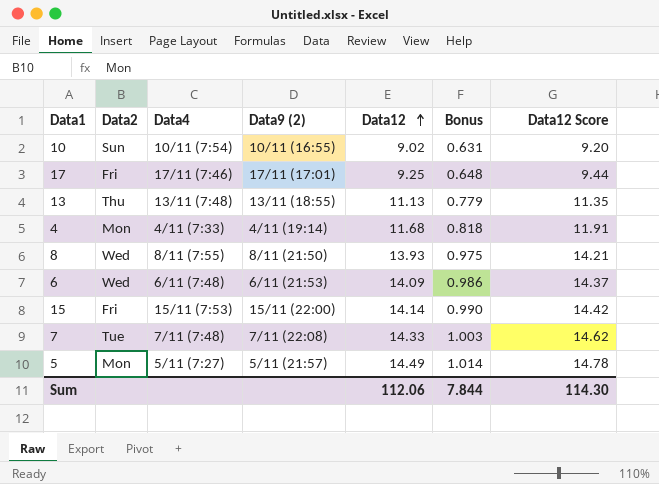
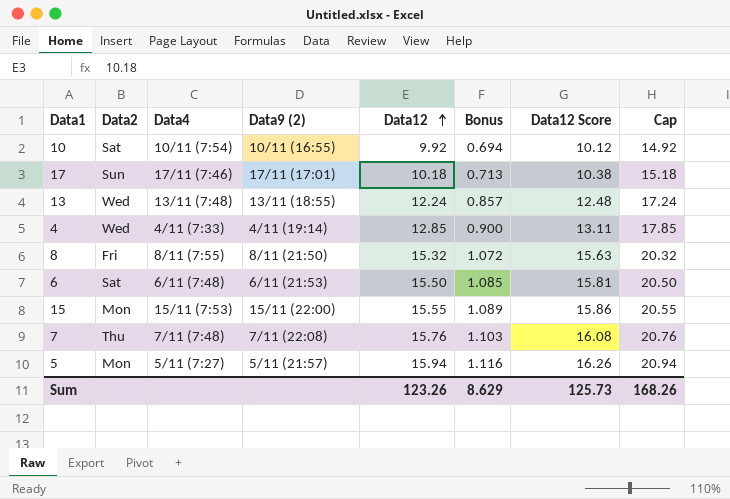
column Cap | formula: none -> [Data12] + 5
10 | Data2: Sun -> Sat
10 | Data12: 9.02 -> 9.92
10 | Bonus: 0.631 -> 0.694
10 | Data12 Score: 9.20 -> 10.12
17 | Data2: Fri -> Sun
17 | Data12: 9.25 -> 10.18
17 | Bonus: 0.648 -> 0.713
17 | Data12 Score: 9.44 -> 10.38
13 | Data2: Thu -> Wed
13 | Data12: 11.13 -> 12.24
13 | Bonus: 0.779 -> 0.857
13 | Data12 Score: 11.35 -> 12.48
4 | Data2: Mon -> Wed
4 | Data12: 11.68 -> 12.85
4 | Bonus: 0.818 -> 0.900
4 | Data12 Score: 11.91 -> 13.11
8 | Data2: Wed -> Fri
8 | Data12: 13.93 -> 15.32
8 | Bonus: 0.975 -> 1.072
8 | Data12 Score: 14.21 -> 15.63
6 | Data2: Wed -> Sat
6 | Data12: 14.09 -> 15.50
6 | Bonus: 0.986 -> 1.085
6 | Data12 Score: 14.37 -> 15.81
15 | Data2: Fri -> Mon
15 | Data12: 14.14 -> 15.55
15 | Bonus: 0.990 -> 1.089
15 | Data12 Score: 14.42 -> 15.86
7 | Data2: Tue -> Thu
7 | Data12: 14.33 -> 15.76
7 | Bonus: 1.003 -> 1.103
7 | Data12 Score: 14.62 -> 16.08
5 | Data12: 14.49 -> 15.94
5 | Bonus: 1.014 -> 1.116
5 | Data12 Score: 14.78 -> 16.26
Sum | Data12: 112.06 -> 123.26
Sum | Bonus: 7.844 -> 8.629
Sum | Data12 Score: 114.30 -> 125.73

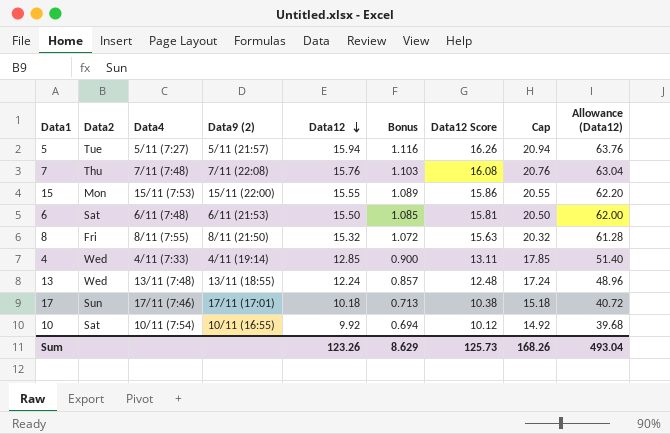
row order: Data12 ascending -> Data12 descending
column Allowance (Data12) | formula: none -> [Data12] * 4
5 | Data2: Mon -> Tue

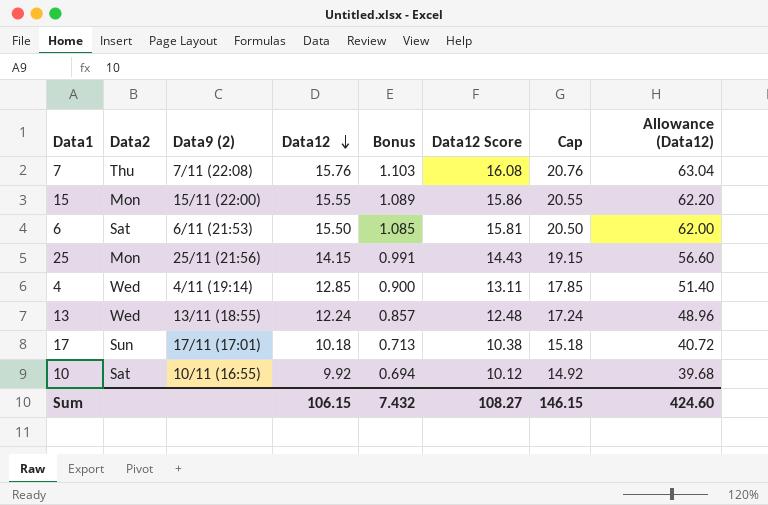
column Data4 | position: 3 -> none
row 5: Tue | 5/11 (7:27) | 5/11 (21:57) | 15.94 | 1.116 | 16.26 | 20.94 | 63.76 -> none
row 8: Fri | 8/11 (7:55) | 8/11 (21:50) | 15.32 | 1.072 | 15.63 | 20.32 | 61.28 -> none
row 25: none -> Mon | 25/11 (21:56) | 14.15 | 0.991 | 14.43 | 19.15 | 56.60
Sum | Data12: 123.26 -> 106.15
Sum | Bonus: 8.629 -> 7.432
Sum | Data12 Score: 125.73 -> 108.27
Sum | Cap: 168.26 -> 146.15
Sum | Allowance (Data12): 493.04 -> 424.60

